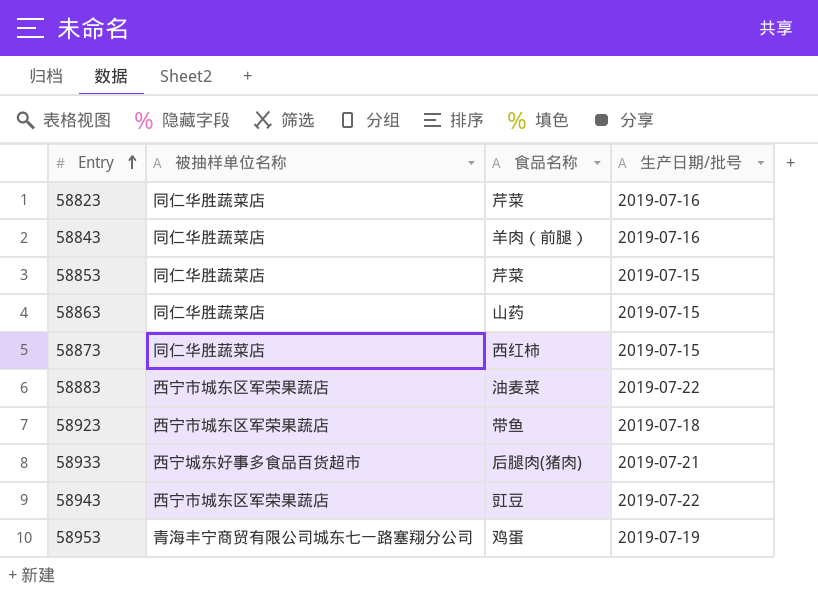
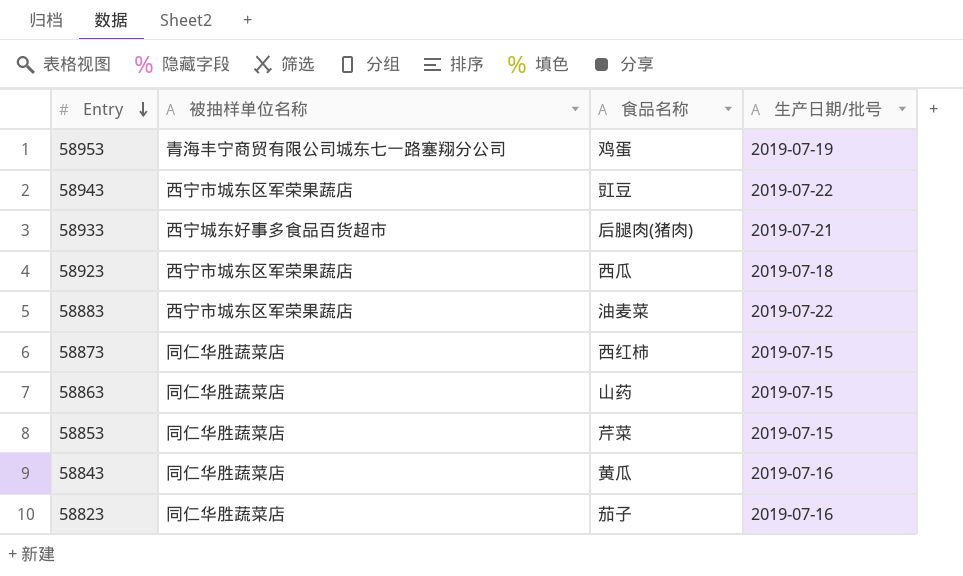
row order: Entry ascending -> Entry descending
58923 | 食品名称: 带鱼 -> 西瓜
58843 | 食品名称: 羊肉（前腿） -> 黄瓜
58823 | 食品名称: 芹菜 -> 茄子

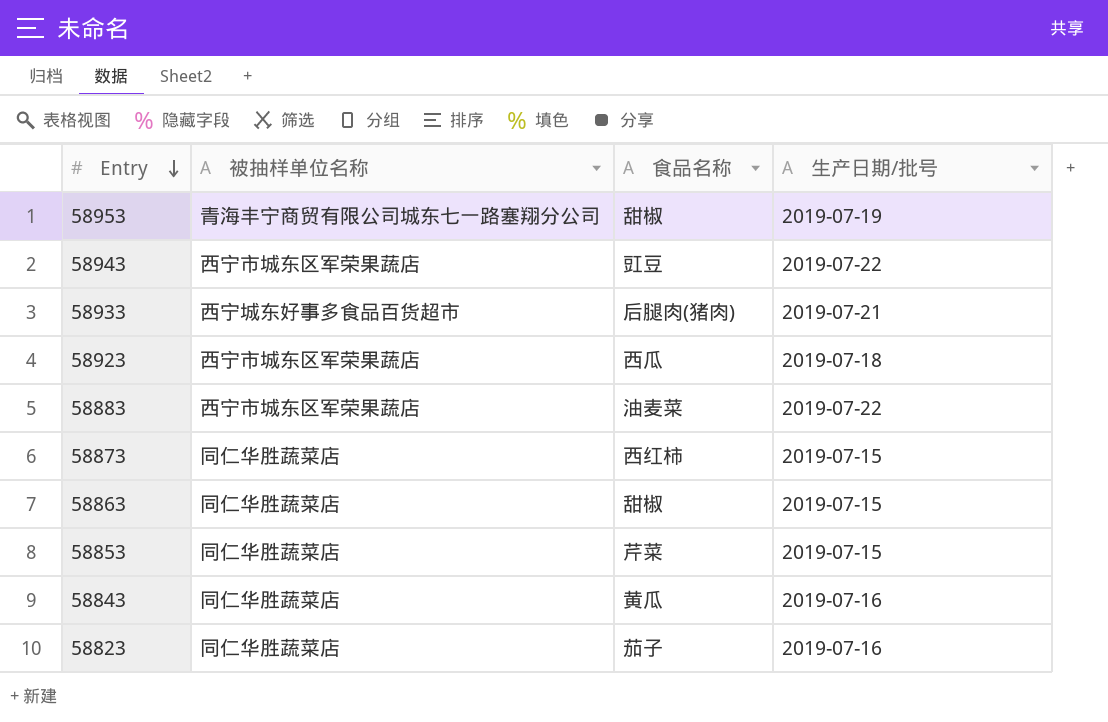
58953 | 食品名称: 鸡蛋 -> 甜椒
58863 | 食品名称: 山药 -> 甜椒

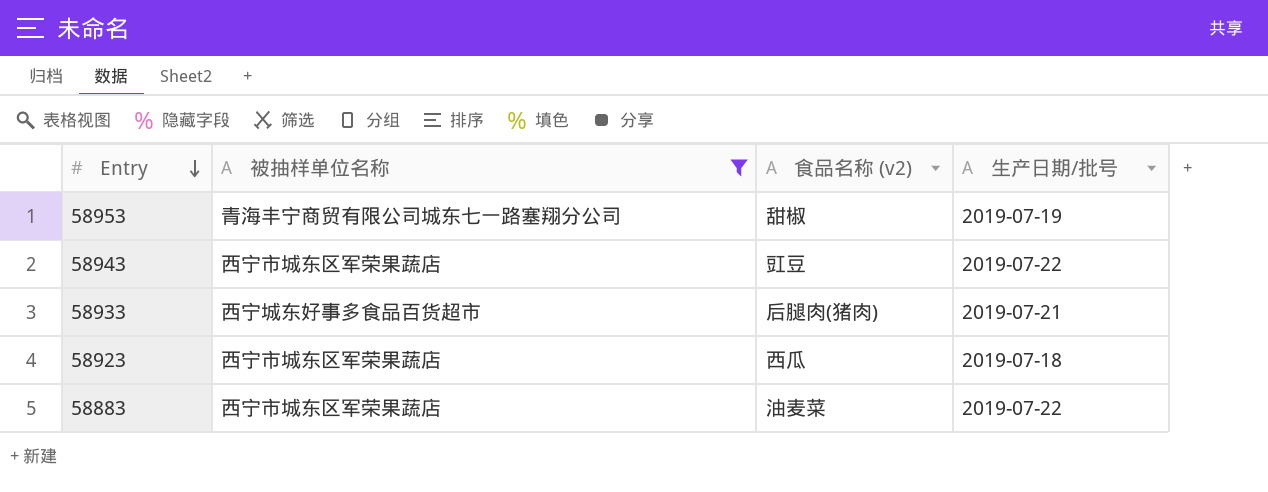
filter: none -> 被抽样单位名称 != 同仁华胜蔬菜店
column name: 食品名称 -> 食品名称 (v2)

